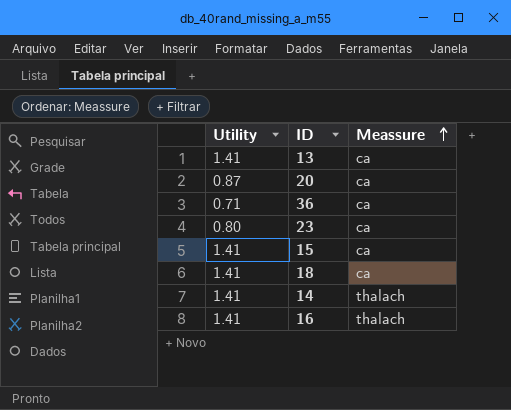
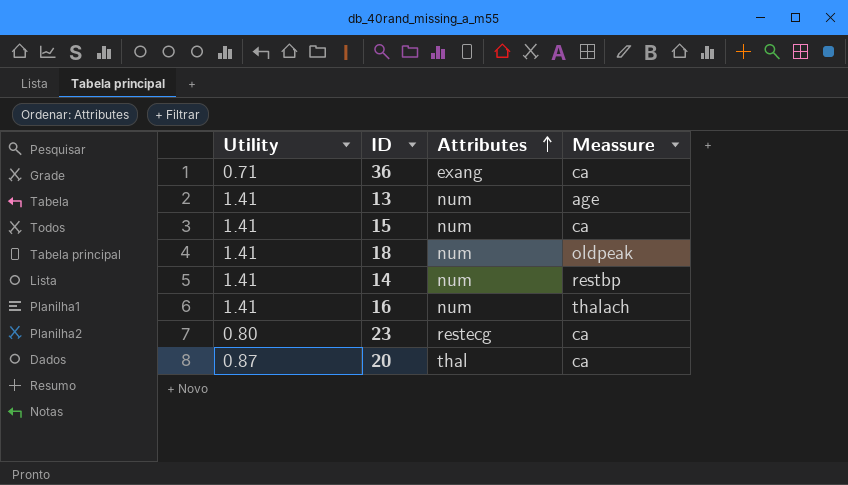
row order: Meassure ascending -> Attributes ascending
column Attributes | position: none -> 3
13 | Meassure: ca -> age
18 | Meassure: ca -> oldpeak
14 | Meassure: thalach -> restbp

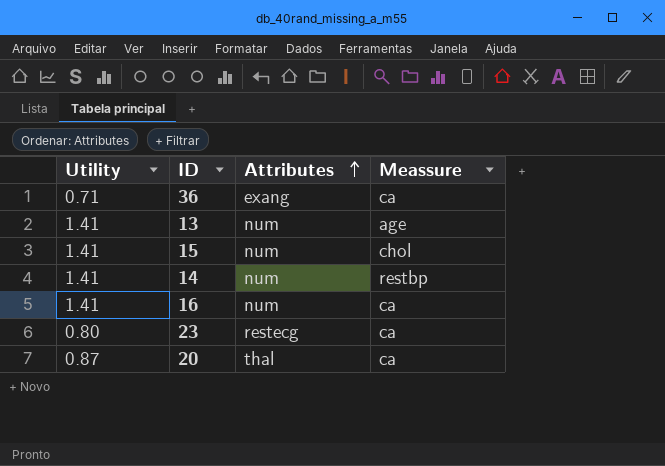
row 18: 1.41 | num | oldpeak -> none
15 | Meassure: ca -> chol
16 | Meassure: thalach -> ca

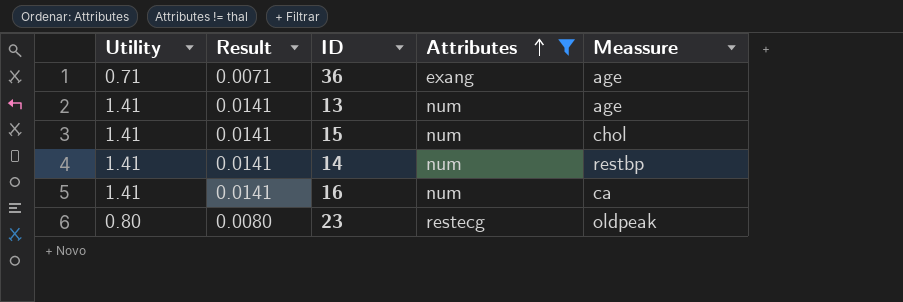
filter: none -> Attributes != thal
column Result | formula: none -> [Utility] * 0.01
36 | Meassure: ca -> age
23 | Meassure: ca -> oldpeak

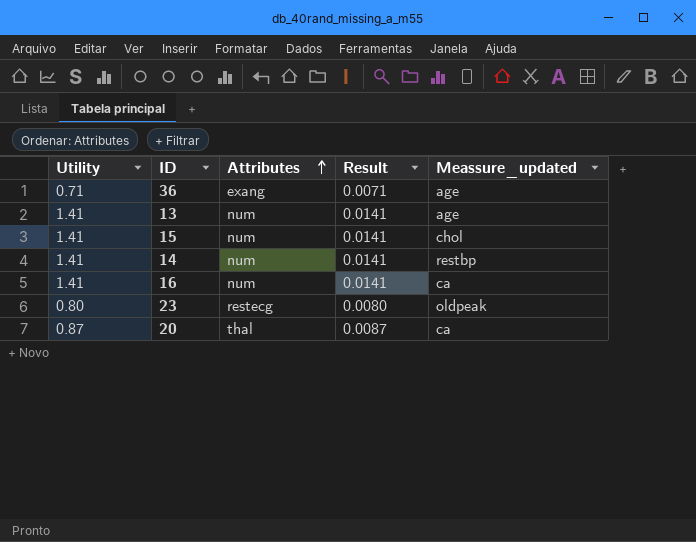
filter: Attributes != thal -> none
column Result | position: 2 -> 4
column name: Meassure -> Meassure_updated

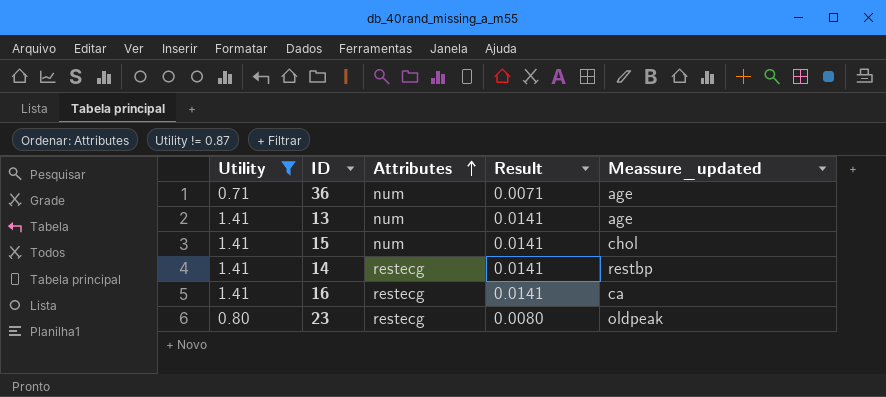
filter: none -> Utility != 0.87
36 | Attributes: exang -> num
14 | Attributes: num -> restecg
16 | Attributes: num -> restecg

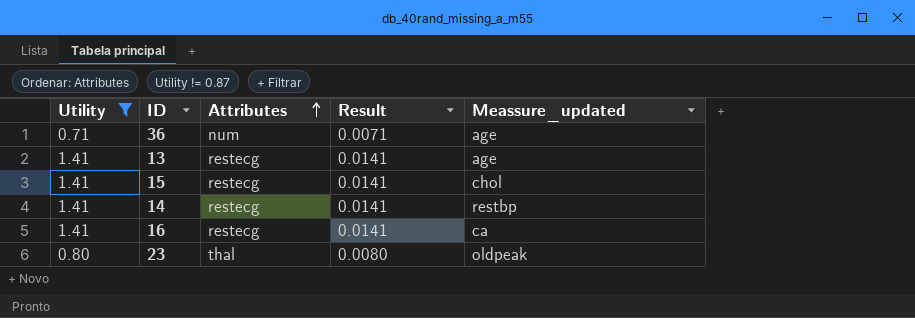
13 | Attributes: num -> restecg
15 | Attributes: num -> restecg
23 | Attributes: restecg -> thal

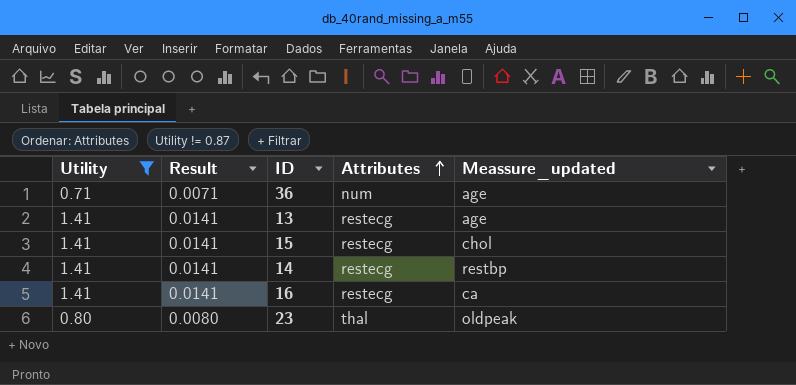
column Result | position: 4 -> 2

